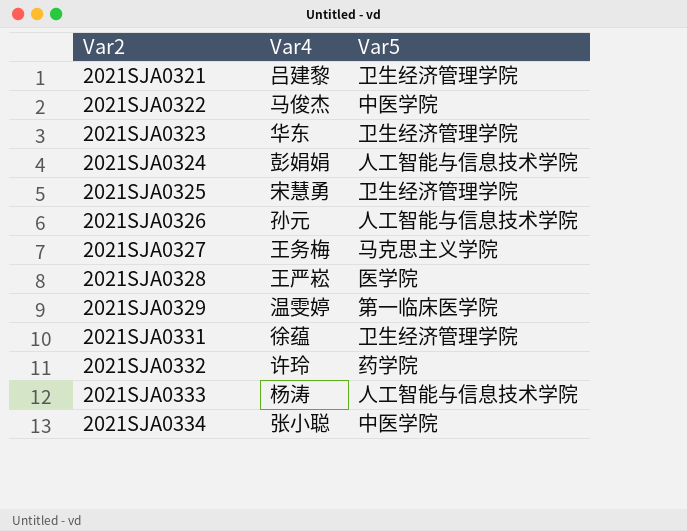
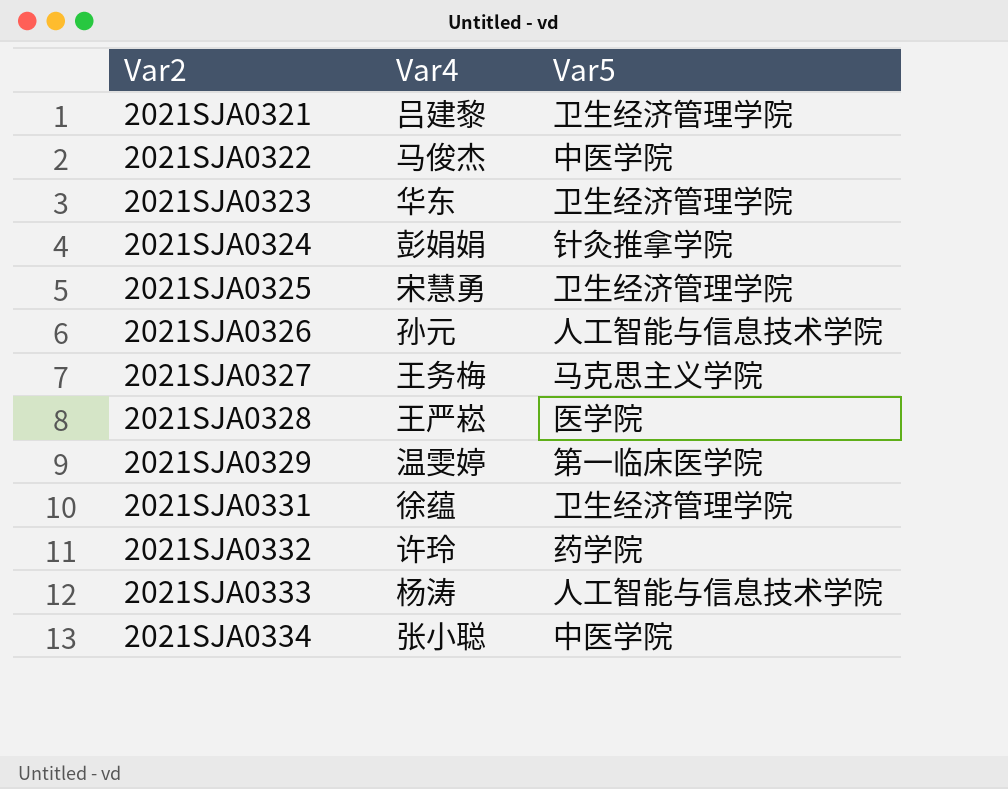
2021SJA0324 | Var5: 人工智能与信息技术学院 -> 针灸推拿学院

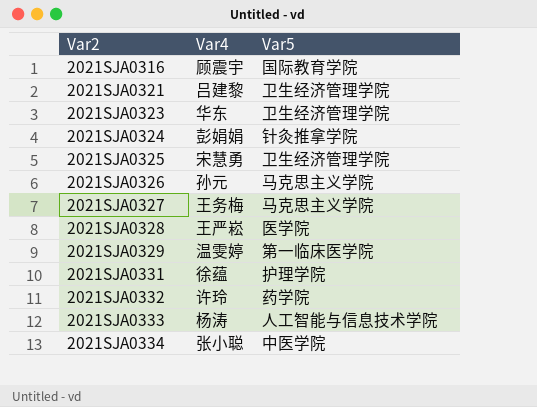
row 2021SJA0322: 马俊杰 | 中医学院 -> none
row 2021SJA0316: none -> 顾震宇 | 国际教育学院
2021SJA0326 | Var5: 人工智能与信息技术学院 -> 马克思主义学院
2021SJA0331 | Var5: 卫生经济管理学院 -> 护理学院

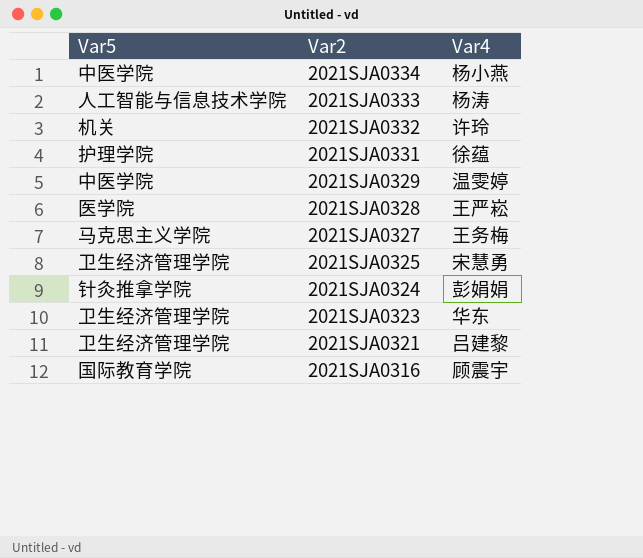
row order: Var2 ascending -> Var2 descending
column Var5 | position: 3 -> 1
row 2021SJA0326: 孙元 | 马克思主义学院 -> none
2021SJA0334 | Var4: 张小聪 -> 杨小燕
2021SJA0332 | Var5: 药学院 -> 机关
2021SJA0329 | Var5: 第一临床医学院 -> 中医学院

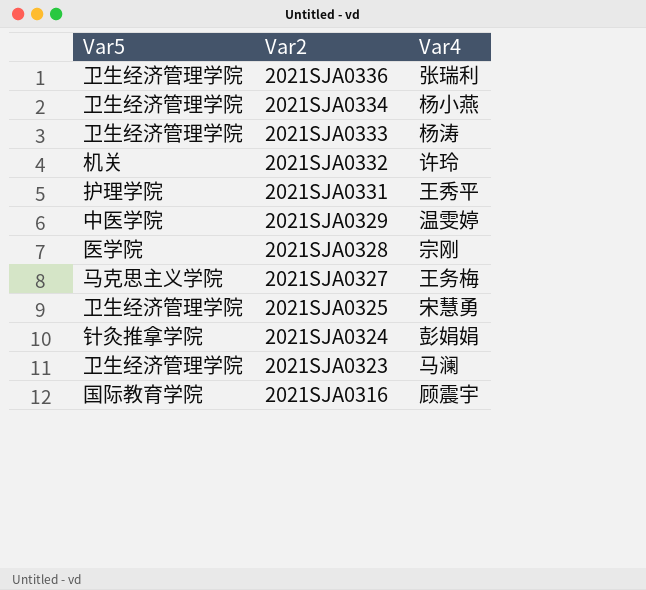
row 2021SJA0321: 卫生经济管理学院 | 吕建黎 -> none
row 2021SJA0336: none -> 卫生经济管理学院 | 张瑞利
2021SJA0334 | Var5: 中医学院 -> 卫生经济管理学院
2021SJA0333 | Var5: 人工智能与信息技术学院 -> 卫生经济管理学院
2021SJA0331 | Var4: 徐蕴 -> 王秀平
2021SJA0328 | Var4: 王严崧 -> 宗刚
2021SJA0323 | Var4: 华东 -> 马澜

